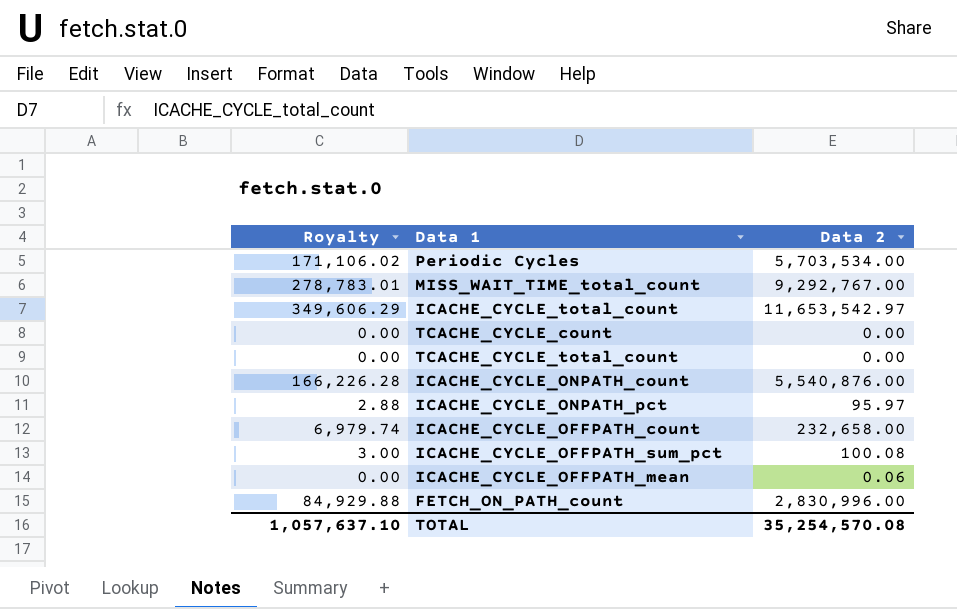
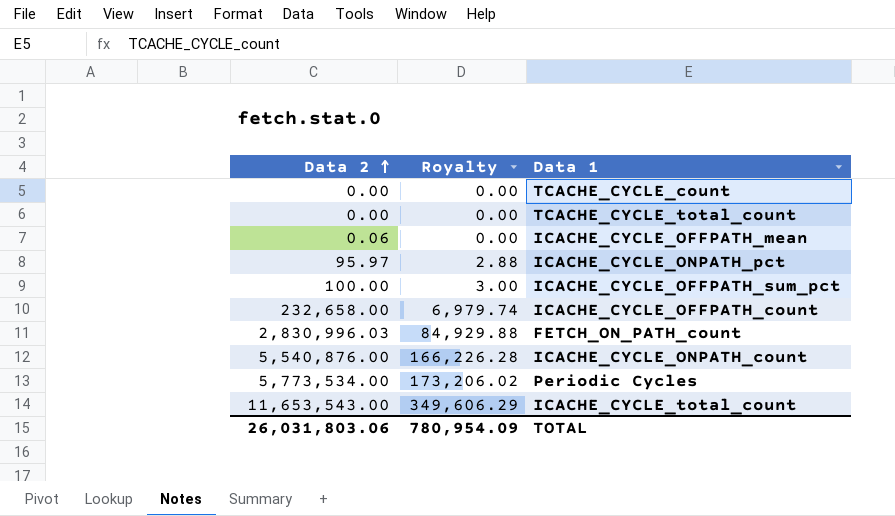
row order: none -> Data 2 ascending
column Data 2 | position: 3 -> 1
row MISS_WAIT_TIME_total_count: 278,783.01 | 9,292,767.00 -> none
ICACHE_CYCLE_OFFPATH_sum_pct | Data 2: 100.08 -> 100.00
FETCH_ON_PATH_count | Data 2: 2,830,996.00 -> 2,830,996.03
Periodic Cycles | Data 2: 5,703,534.00 -> 5,773,534.00
Periodic Cycles | Royalty: 171,106.02 -> 173,206.02
ICACHE_CYCLE_total_count | Data 2: 11,653,542.97 -> 11,653,543.00
TOTAL | Data 2: 35,254,570.08 -> 26,031,803.06
TOTAL | Royalty: 1,057,637.10 -> 780,954.09

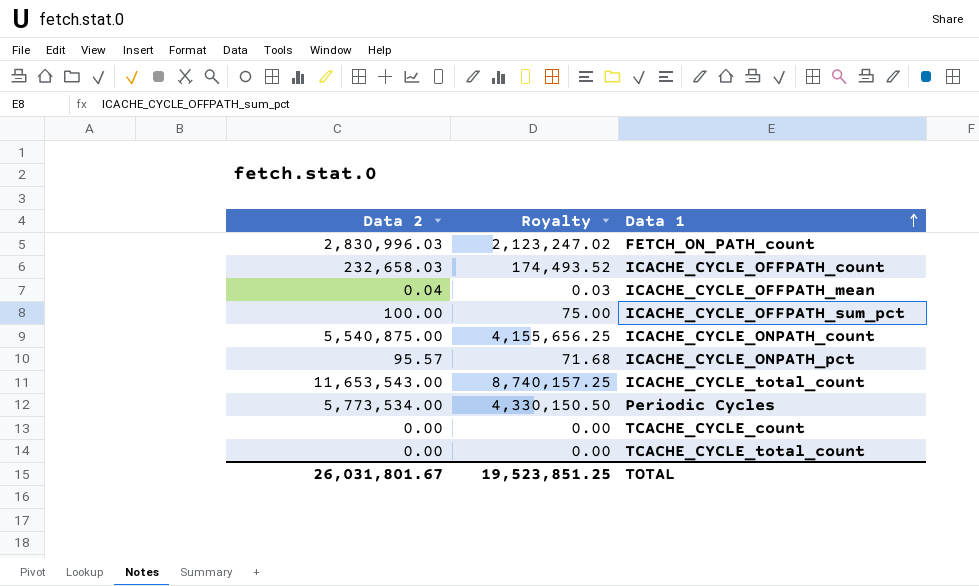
row order: Data 2 ascending -> Data 1 ascending
column Royalty | formula: [Data 2] * 0.03 -> [Data 2] * 0.75
ICACHE_CYCLE_OFFPATH_count | Data 2: 232,658.00 -> 232,658.03
ICACHE_CYCLE_OFFPATH_mean | Data 2: 0.06 -> 0.04
ICACHE_CYCLE_ONPATH_count | Data 2: 5,540,876.00 -> 5,540,875.00
ICACHE_CYCLE_ONPATH_pct | Data 2: 95.97 -> 95.57
TOTAL | Data 2: 26,031,803.06 -> 26,031,801.67
TOTAL | Royalty: 780,954.09 -> 19,523,851.25

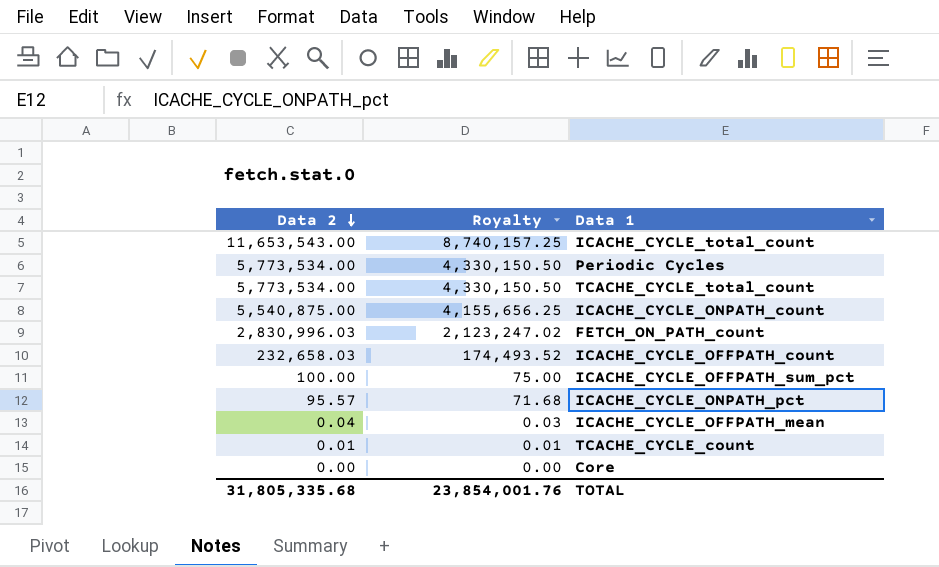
row order: Data 1 ascending -> Data 2 descending
TCACHE_CYCLE_total_count | Data 2: 0.00 -> 5,773,534.00
TCACHE_CYCLE_total_count | Royalty: 0.00 -> 4,330,150.50
TCACHE_CYCLE_count | Data 2: 0.00 -> 0.01
TCACHE_CYCLE_count | Royalty: 0.00 -> 0.01
row Core: none -> 0.00 | 0.00
TOTAL | Data 2: 26,031,801.67 -> 31,805,335.68
TOTAL | Royalty: 19,523,851.25 -> 23,854,001.76

